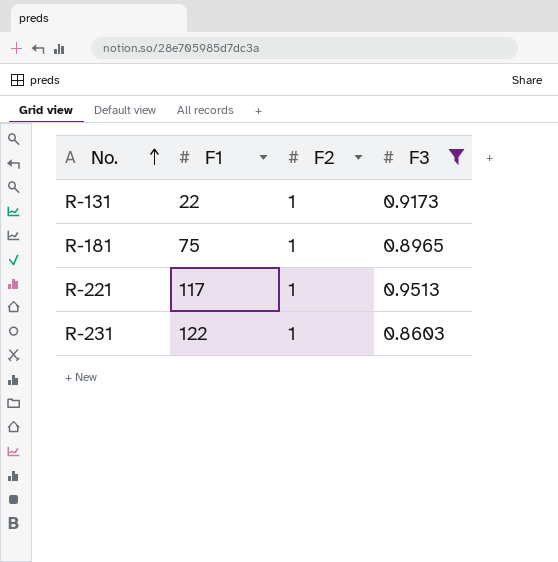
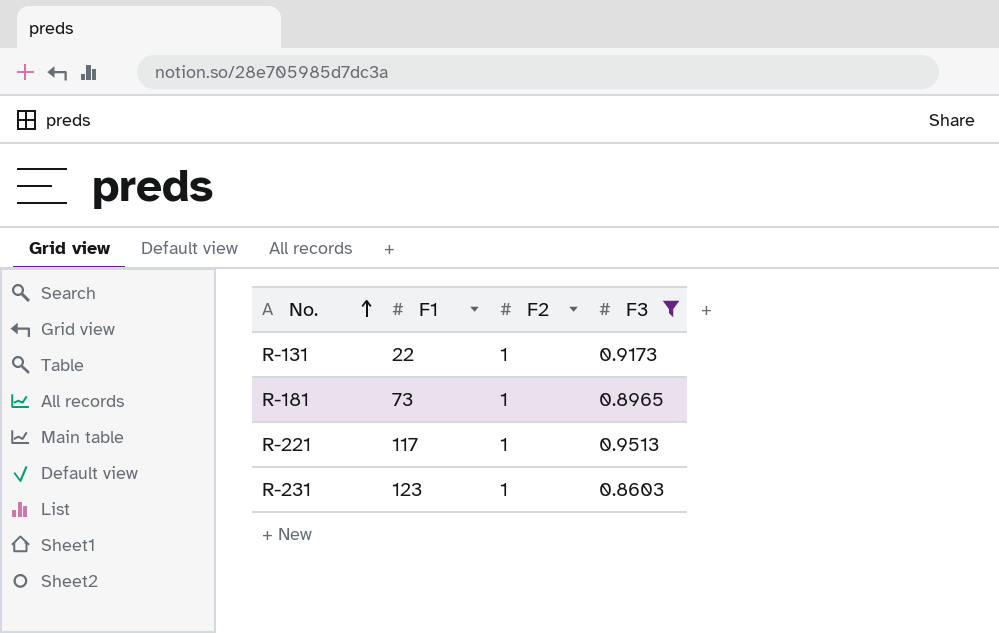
R-181 | F1: 75 -> 73
R-231 | F1: 122 -> 123

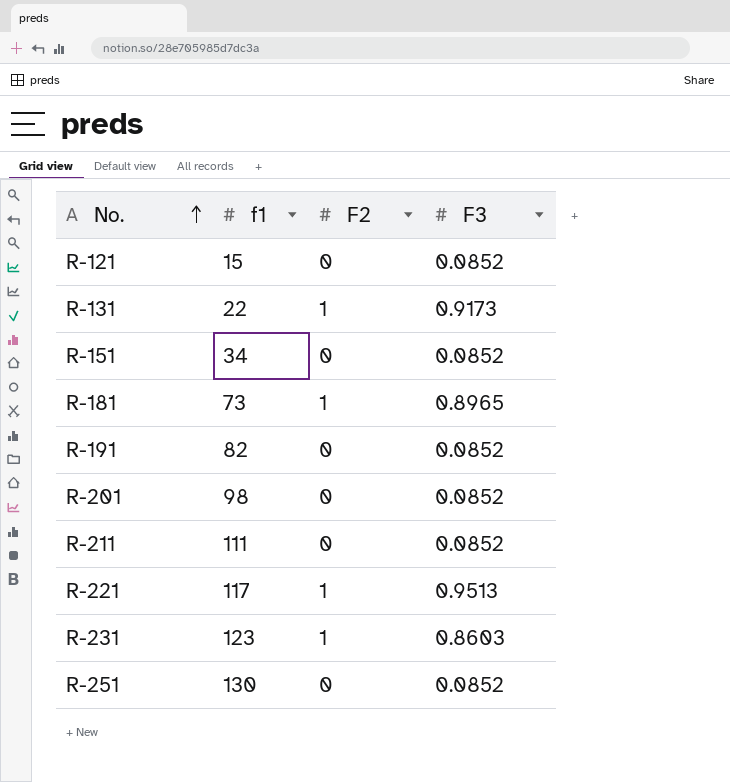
filter: F3 != 0.0852 -> none
column name: F1 -> f1

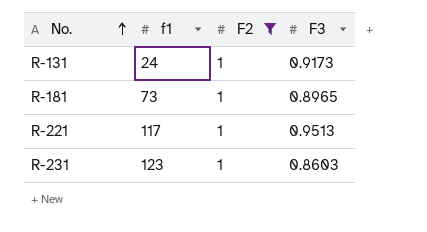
filter: none -> F2 = 1
R-131 | f1: 22 -> 24

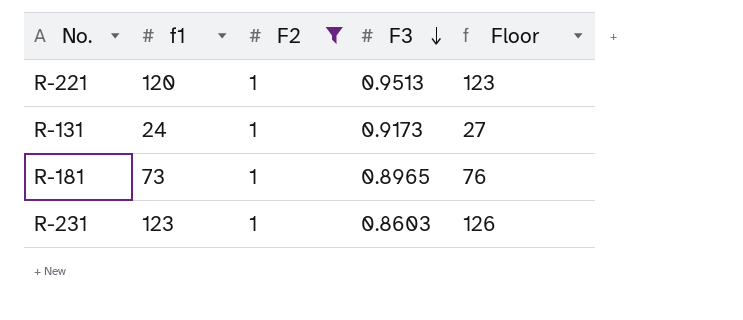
row order: No. ascending -> F3 descending
column Floor | formula: none -> [f1] + 3
R-221 | f1: 117 -> 120

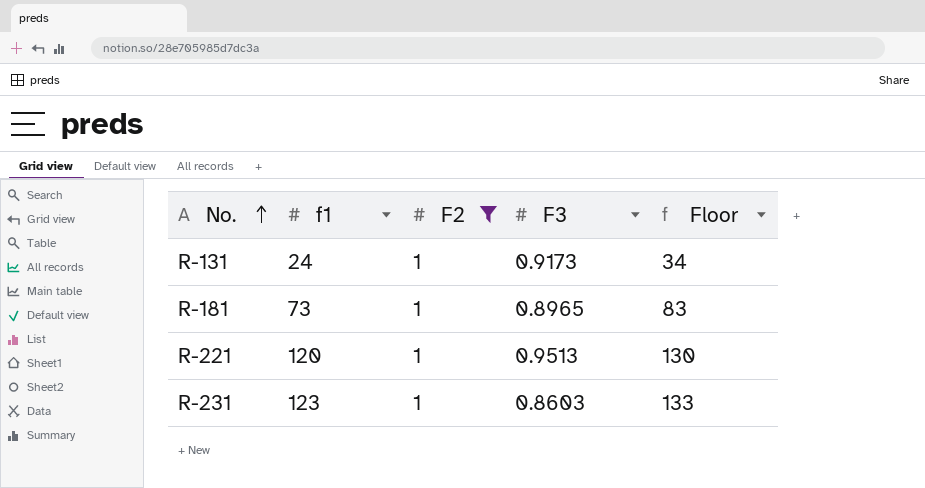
row order: F3 descending -> No. ascending
column Floor | formula: [f1] + 3 -> [f1] + 10

